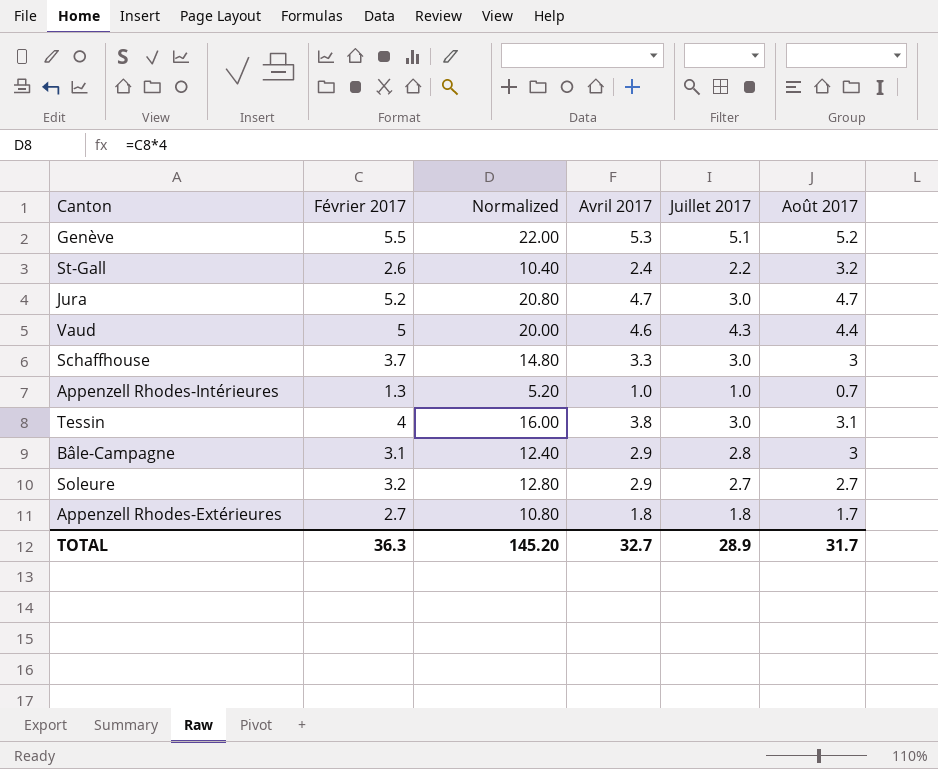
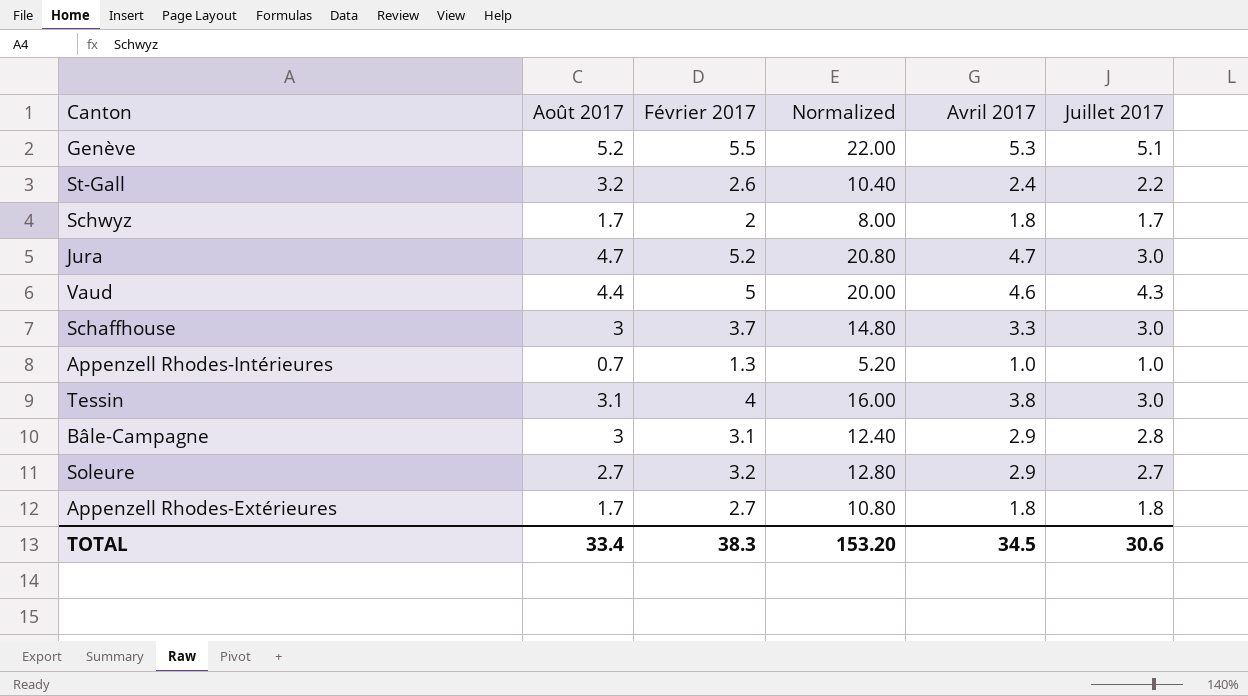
column Août 2017 | position: 6 -> 2
row Schwyz: none -> 1.7 | 2 | 8.00 | 1.8 | 1.7
TOTAL | Août 2017: 31.7 -> 33.4
TOTAL | Février 2017: 36.3 -> 38.3
TOTAL | Normalized: 145.20 -> 153.20
TOTAL | Avril 2017: 32.7 -> 34.5
TOTAL | Juillet 2017: 28.9 -> 30.6

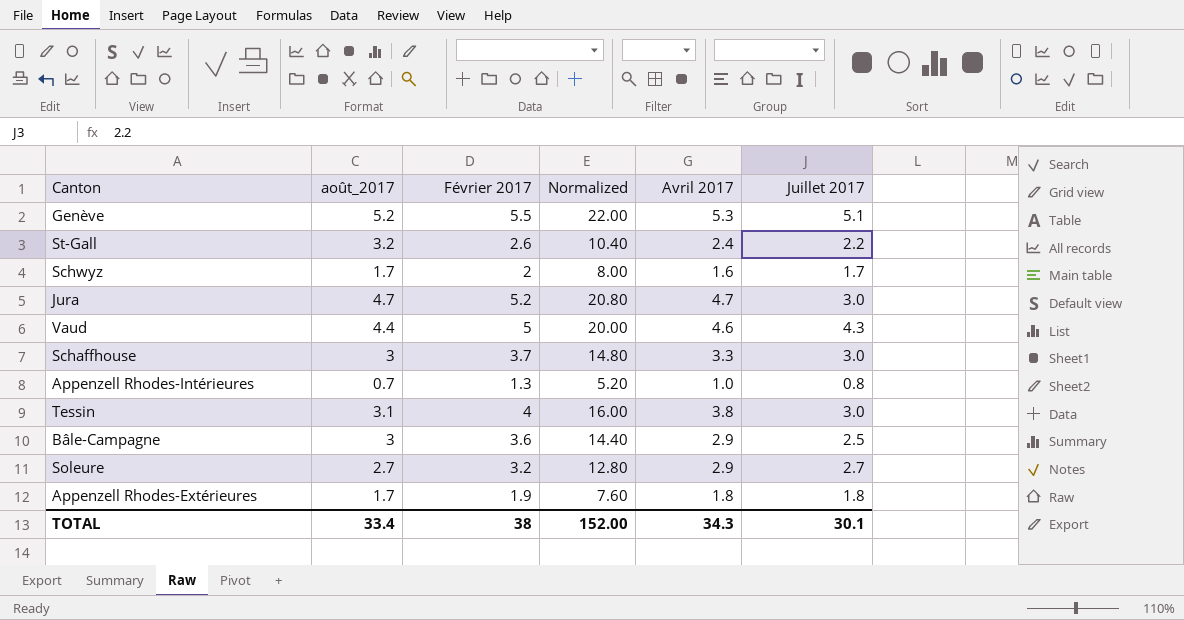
column name: Août 2017 -> août_2017
Schwyz | Avril 2017: 1.8 -> 1.6
Appenzell Rhodes-Intérieures | Juillet 2017: 1.0 -> 0.8
Bâle-Campagne | Février 2017: 3.1 -> 3.6
Bâle-Campagne | Normalized: 12.40 -> 14.40
Bâle-Campagne | Juillet 2017: 2.8 -> 2.5
Appenzell Rhodes-Extérieures | Février 2017: 2.7 -> 1.9
Appenzell Rhodes-Extérieures | Normalized: 10.80 -> 7.60
TOTAL | Février 2017: 38.3 -> 38
TOTAL | Normalized: 153.20 -> 152.00
TOTAL | Avril 2017: 34.5 -> 34.3
TOTAL | Juillet 2017: 30.6 -> 30.1

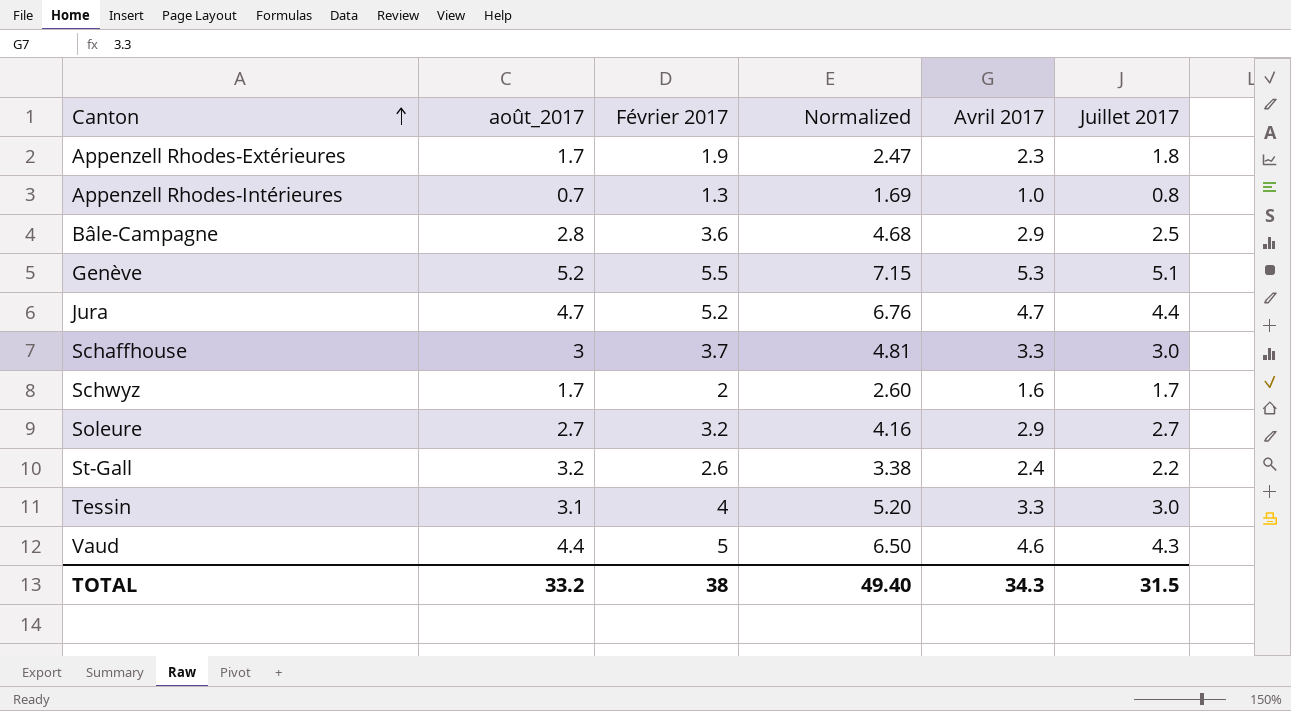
row order: none -> Canton ascending
column Normalized | formula: [Février 2017] * 4 -> [Février 2017] * 1.3
Appenzell Rhodes-Extérieures | Avril 2017: 1.8 -> 2.3
Bâle-Campagne | août_2017: 3 -> 2.8
Jura | Juillet 2017: 3.0 -> 4.4
Tessin | Avril 2017: 3.8 -> 3.3
TOTAL | août_2017: 33.4 -> 33.2
TOTAL | Normalized: 152.00 -> 49.40
TOTAL | Juillet 2017: 30.1 -> 31.5

